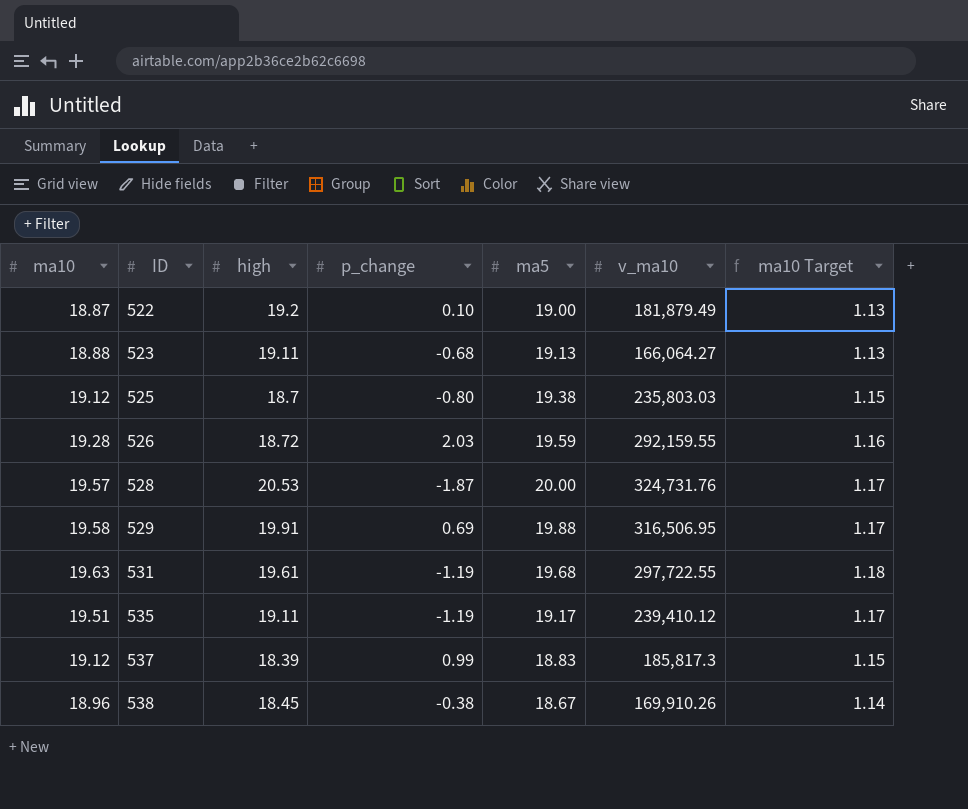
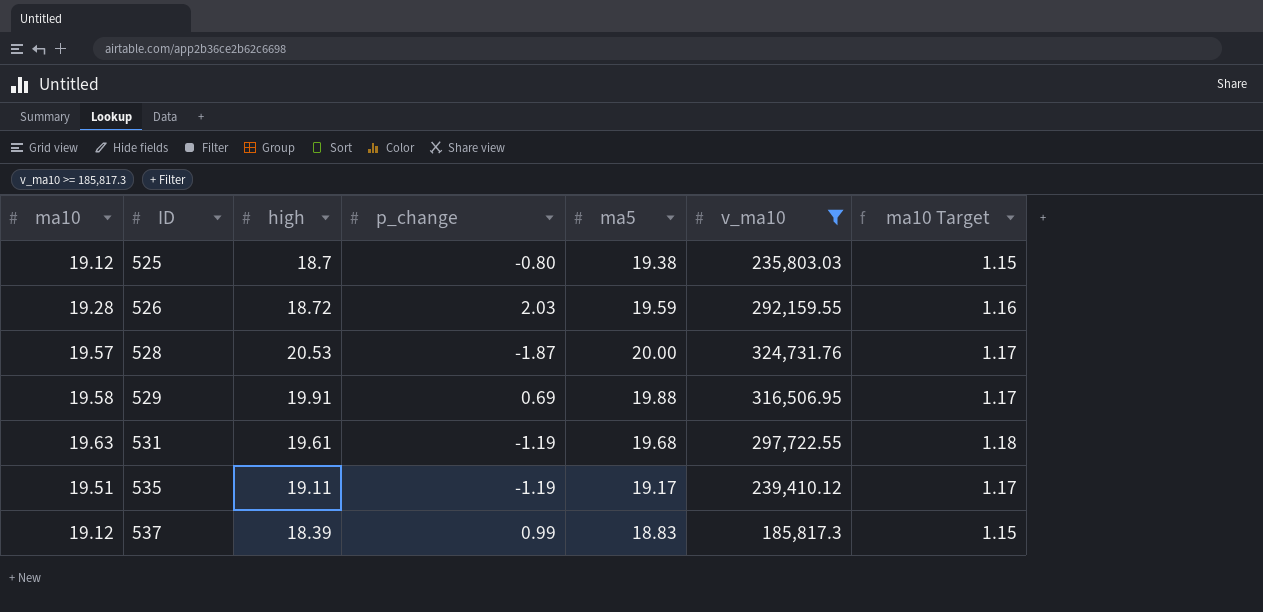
filter: none -> v_ma10 >= 185,817.3

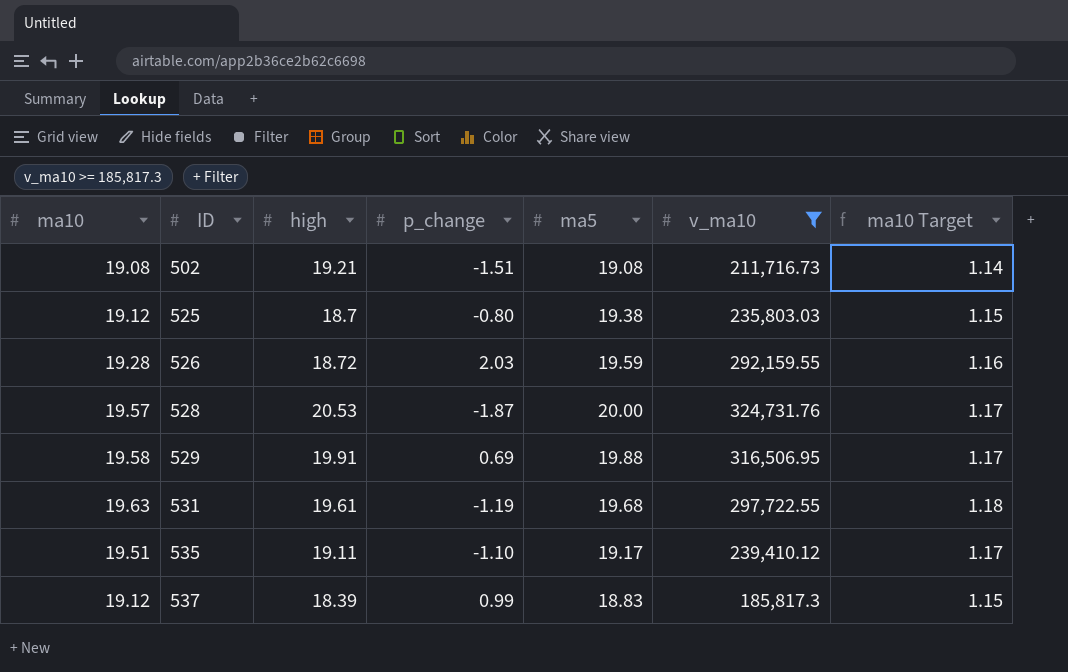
row 502: none -> 19.08 | 19.21 | -1.51 | 19.08 | 211,716.73 | 1.14
535 | p_change: -1.19 -> -1.10

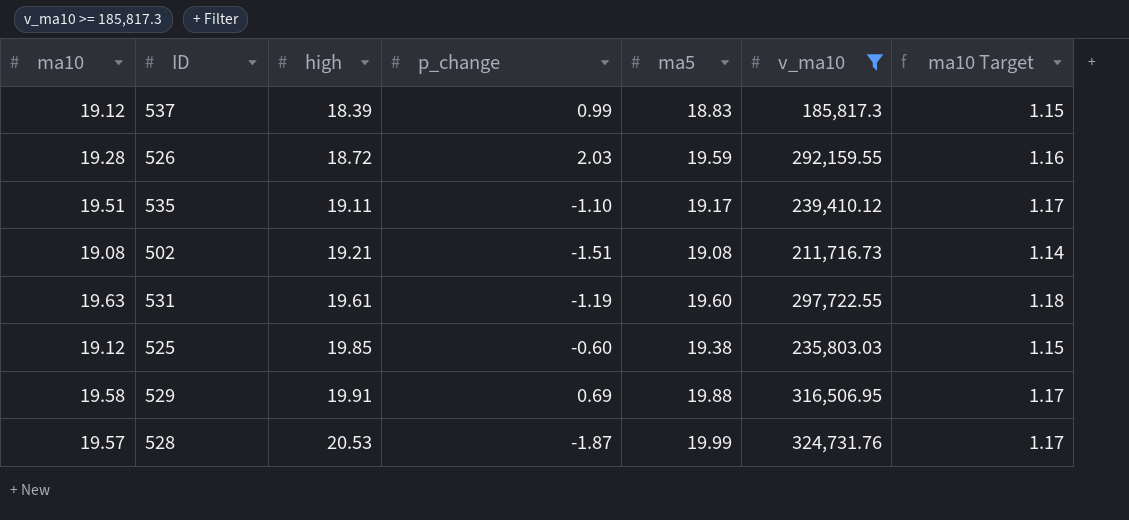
row order: ID ascending -> high ascending
531 | ma5: 19.68 -> 19.60
525 | high: 18.7 -> 19.85
525 | p_change: -0.80 -> -0.60
528 | ma5: 20.00 -> 19.99

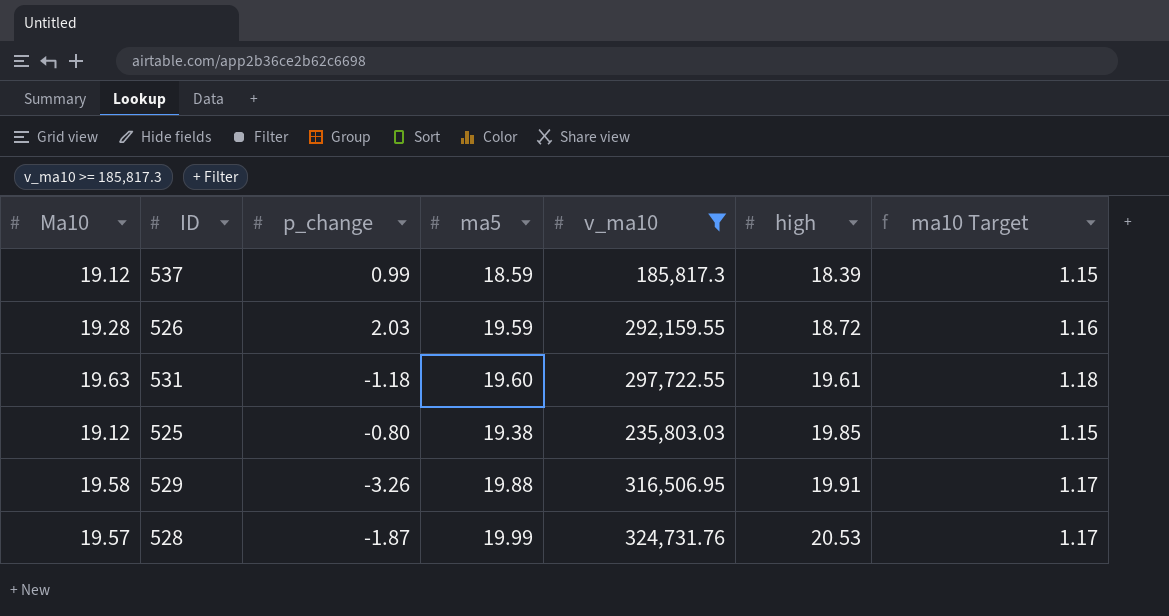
column name: ma10 -> Ma10
column high | position: 3 -> 6
row 535: 19.51 | 19.11 | -1.10 | 19.17 | 239,410.12 | 1.17 -> none
row 502: 19.08 | 19.21 | -1.51 | 19.08 | 211,716.73 | 1.14 -> none
537 | ma5: 18.83 -> 18.59
531 | p_change: -1.19 -> -1.18
525 | p_change: -0.60 -> -0.80
529 | p_change: 0.69 -> -3.26

